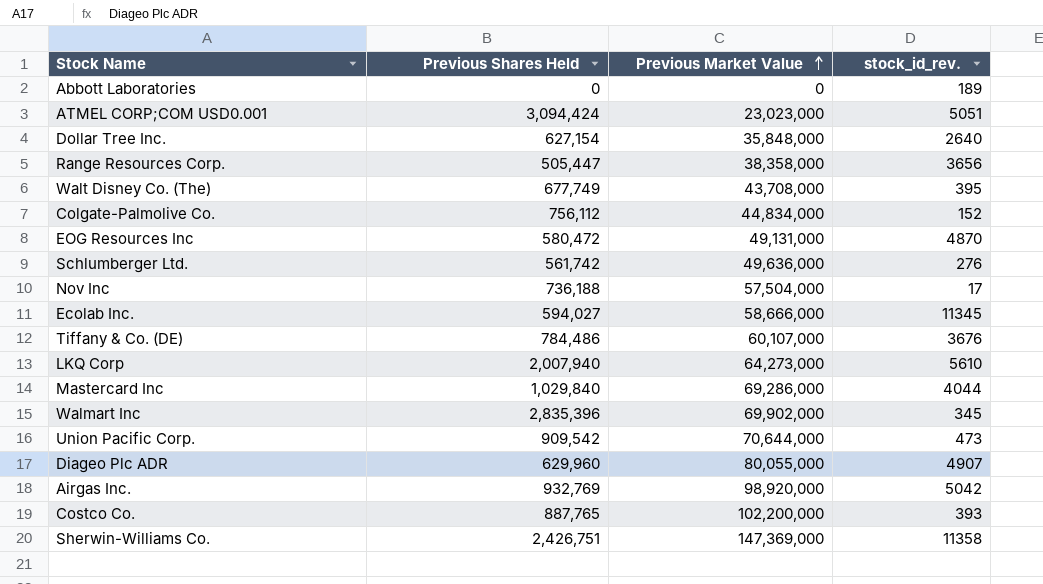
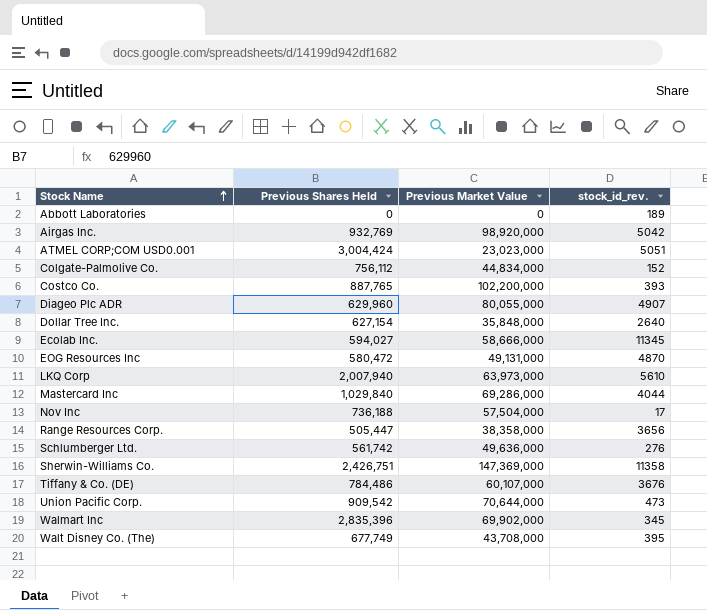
row order: Previous Market Value ascending -> Stock Name ascending
ATMEL CORP;COM USD0.001 | Previous Shares Held: 3,094,424 -> 3,004,424
LKQ Corp | Previous Market Value: 64,273,000 -> 63,973,000

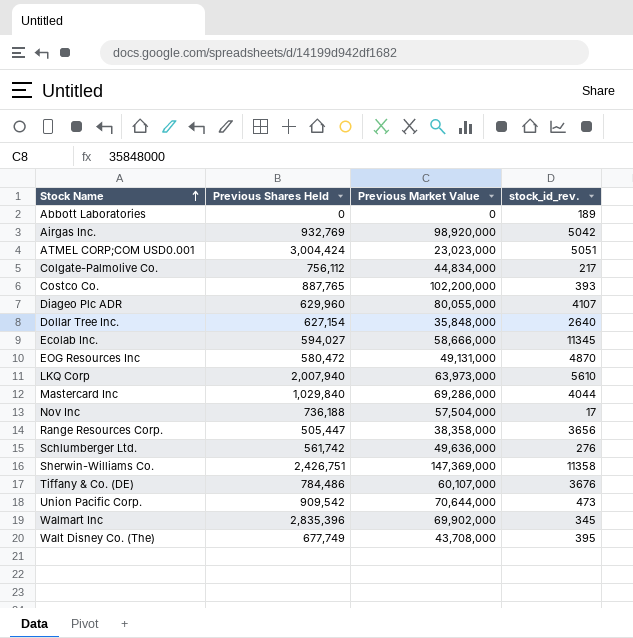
Colgate-Palmolive Co. | stock_id_rev.: 152 -> 217
Diageo Plc ADR | stock_id_rev.: 4907 -> 4107

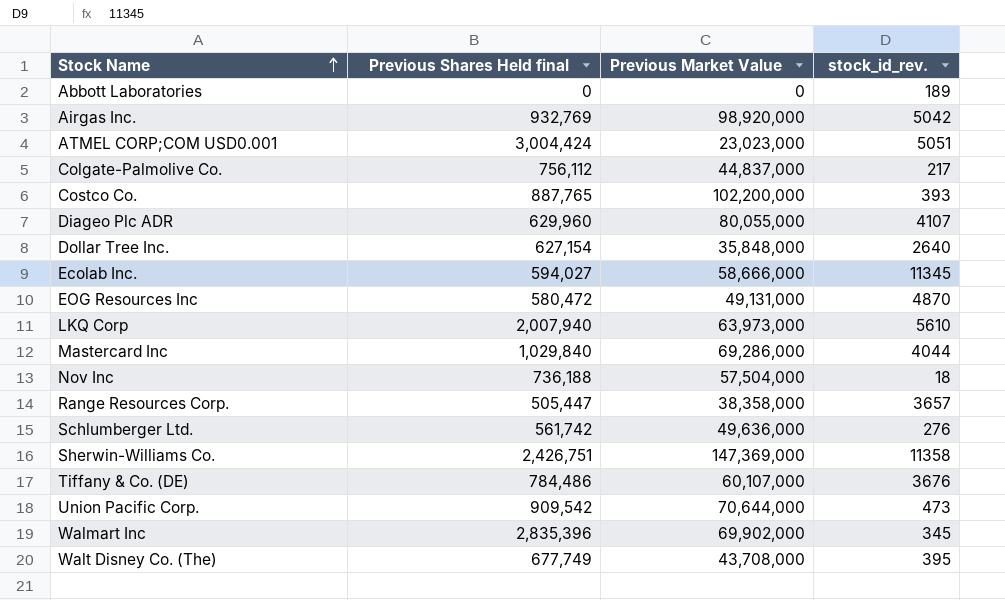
column name: Previous Shares Held -> Previous Shares Held final
Colgate-Palmolive Co. | Previous Market Value: 44,834,000 -> 44,837,000
Nov Inc | stock_id_rev.: 17 -> 18
Range Resources Corp. | stock_id_rev.: 3656 -> 3657

